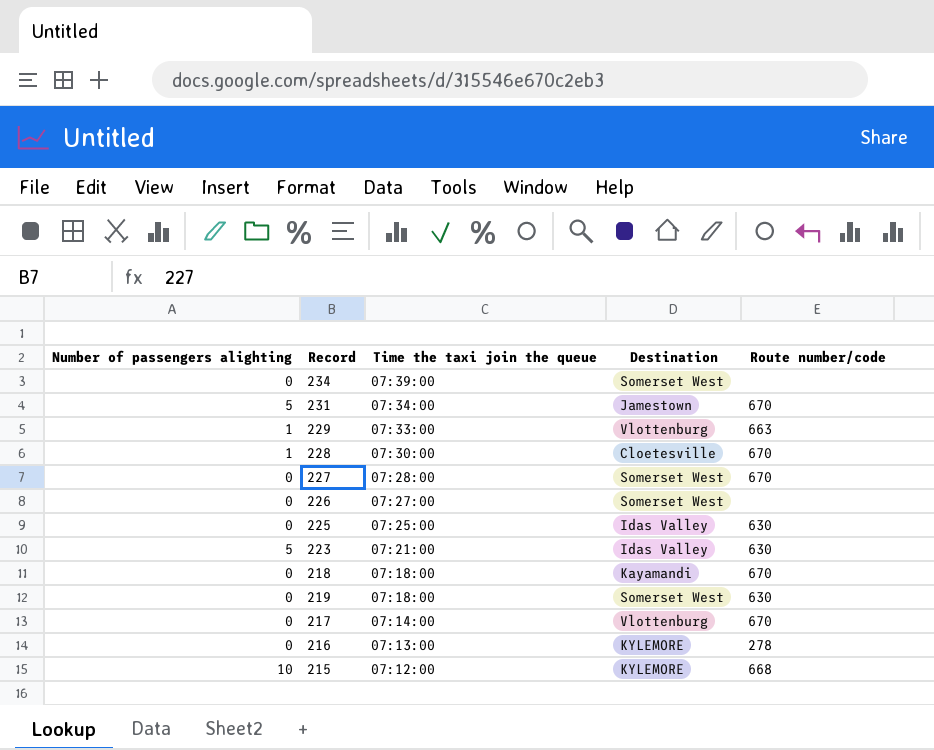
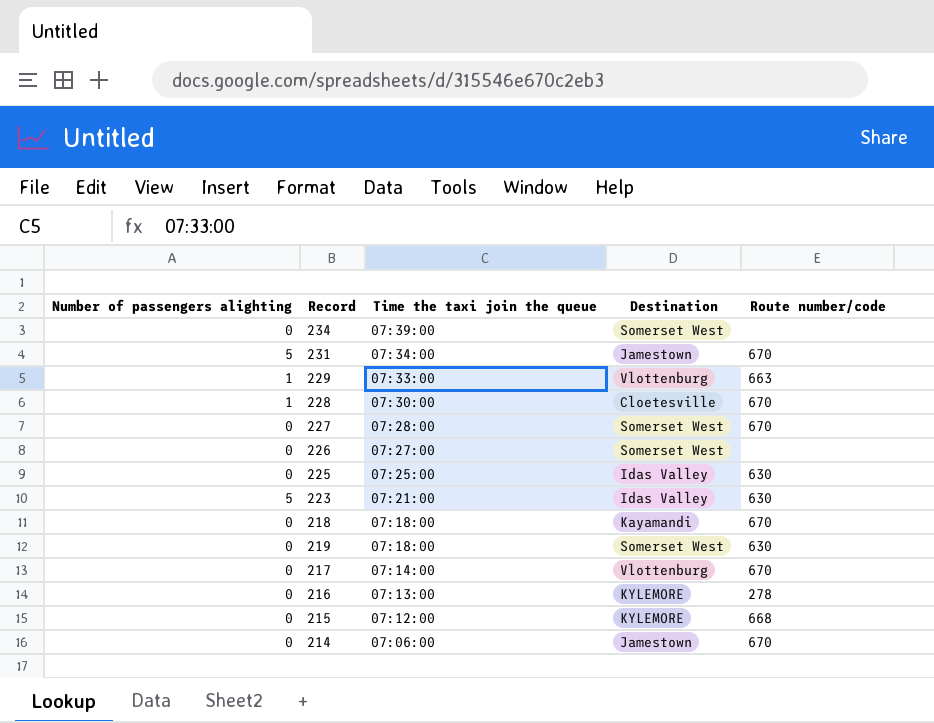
215 | Number of passengers alighting: 10 -> 0
row 214: none -> 0 | 07:06:00 | Jamestown | 670

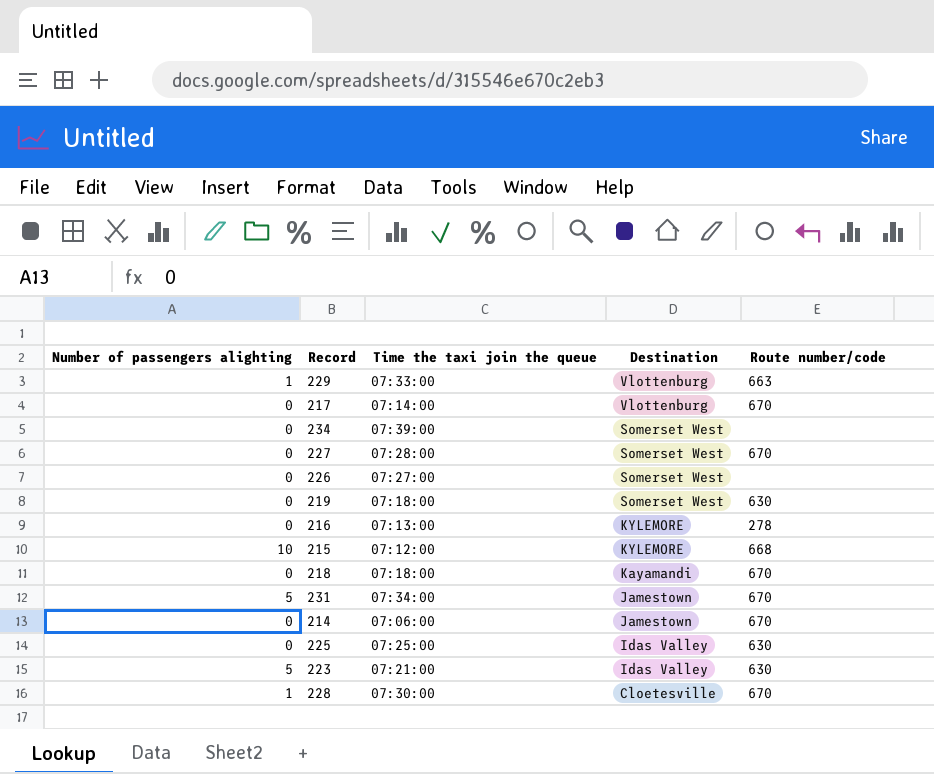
row order: Time the taxi join the queue descending -> Destination descending
215 | Number of passengers alighting: 0 -> 10

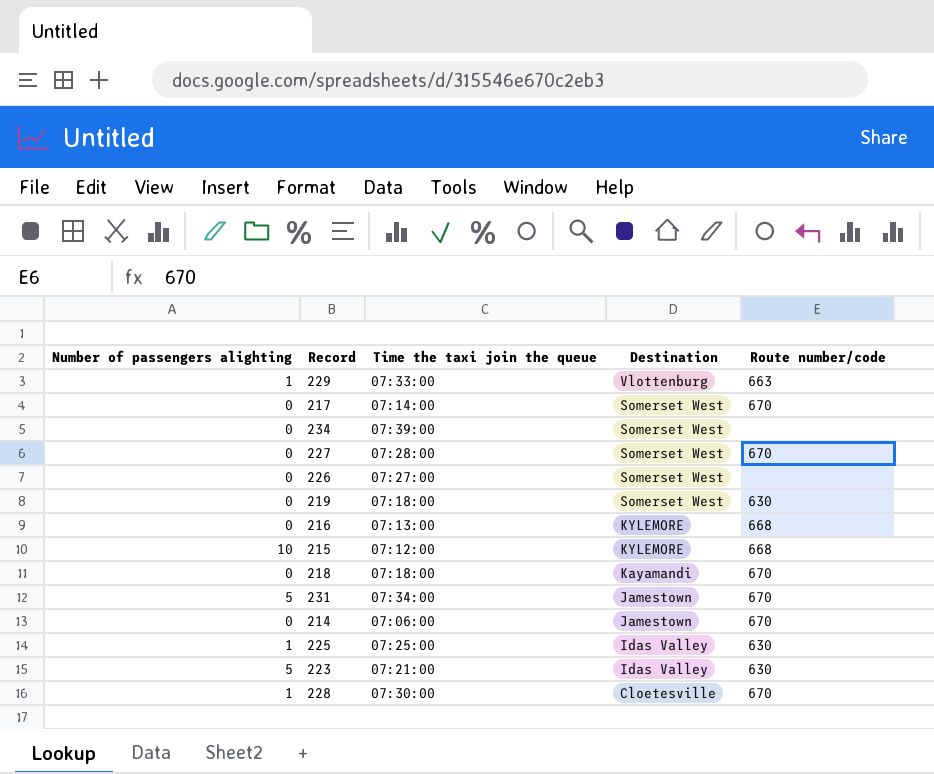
217 | Destination: Vlottenburg -> Somerset West
216 | Route number/code: 278 -> 668
225 | Number of passengers alighting: 0 -> 1

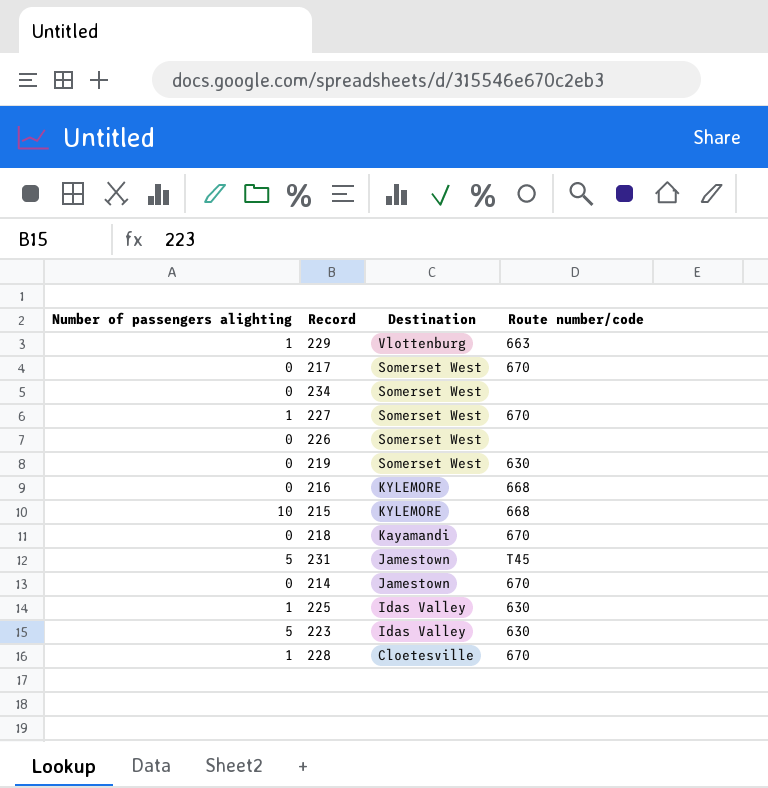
column Time the taxi join the queue | position: 3 -> none
227 | Number of passengers alighting: 0 -> 1
231 | Route number/code: 670 -> T45

